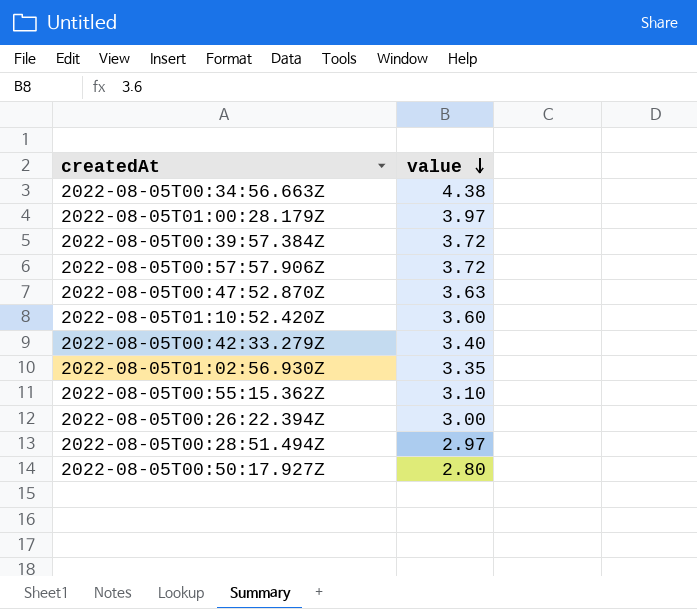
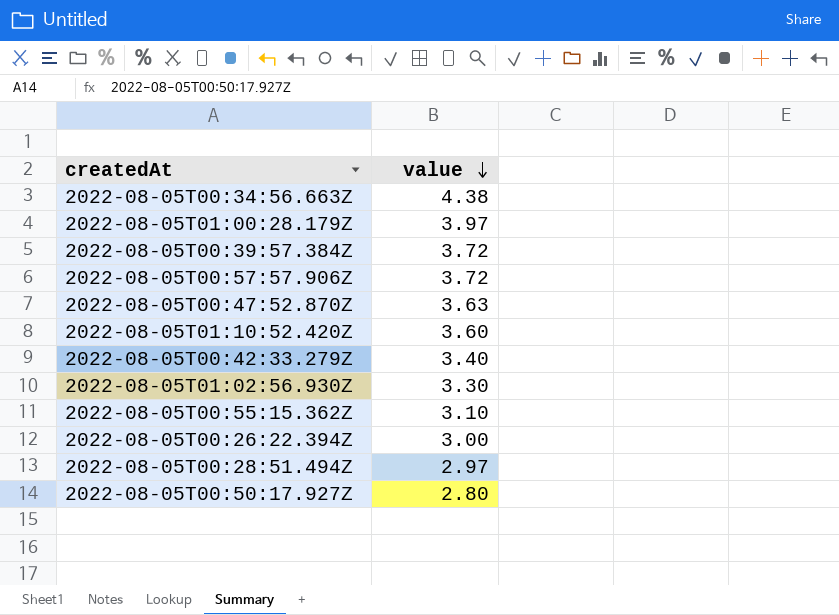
2022-08-05T01:02:56.930Z | value: 3.35 -> 3.30

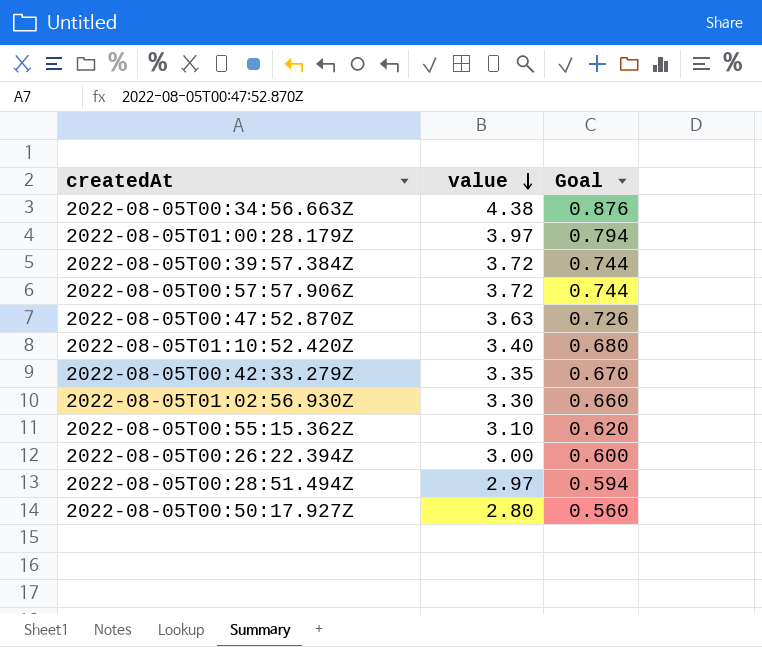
column Goal | formula: none -> [value] * 0.2
2022-08-05T01:10:52.420Z | value: 3.60 -> 3.40
2022-08-05T00:42:33.279Z | value: 3.40 -> 3.35

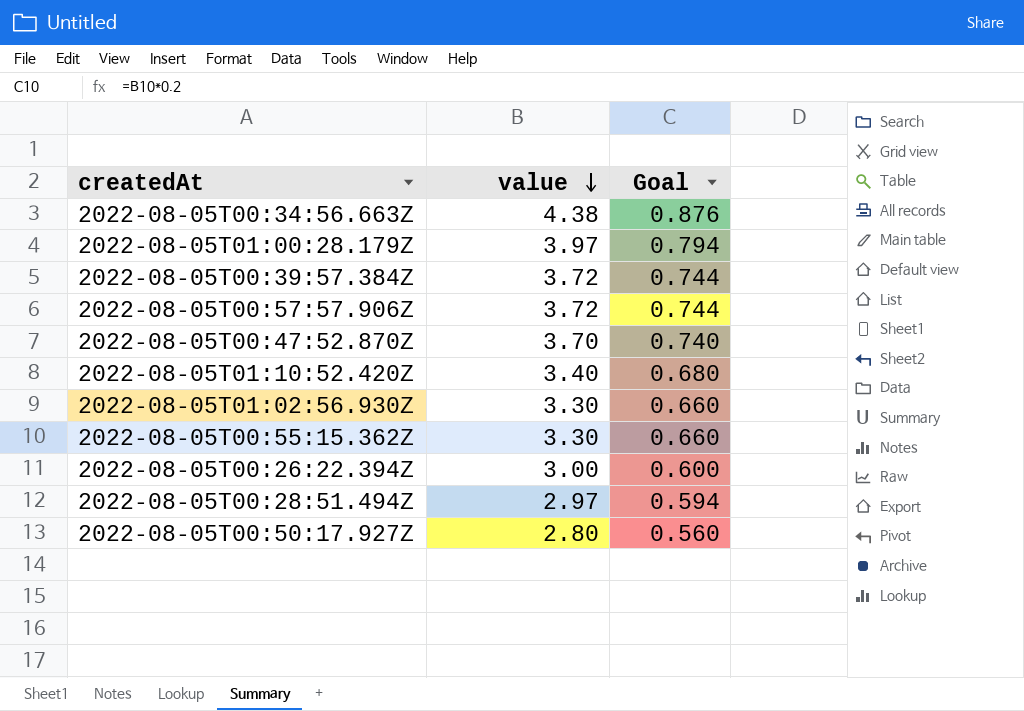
row 2022-08-05T00:42:33.279Z: 3.35 | 0.670 -> none
2022-08-05T00:47:52.870Z | value: 3.63 -> 3.70
2022-08-05T00:47:52.870Z | Goal: 0.726 -> 0.740
2022-08-05T00:55:15.362Z | value: 3.10 -> 3.30
2022-08-05T00:55:15.362Z | Goal: 0.620 -> 0.660

